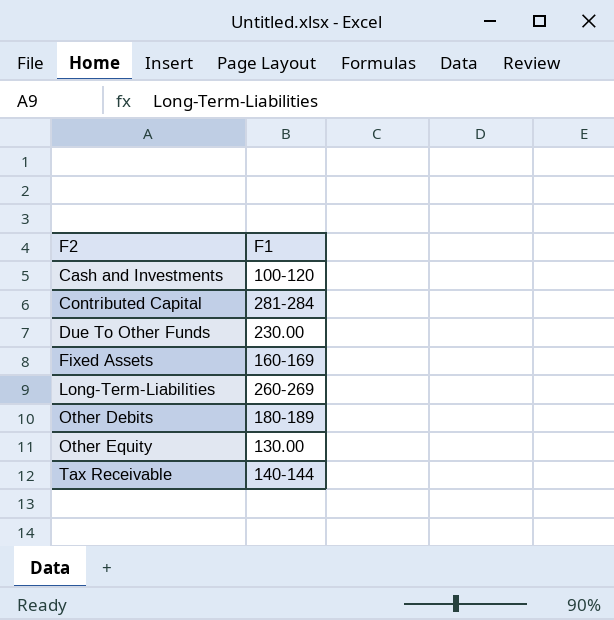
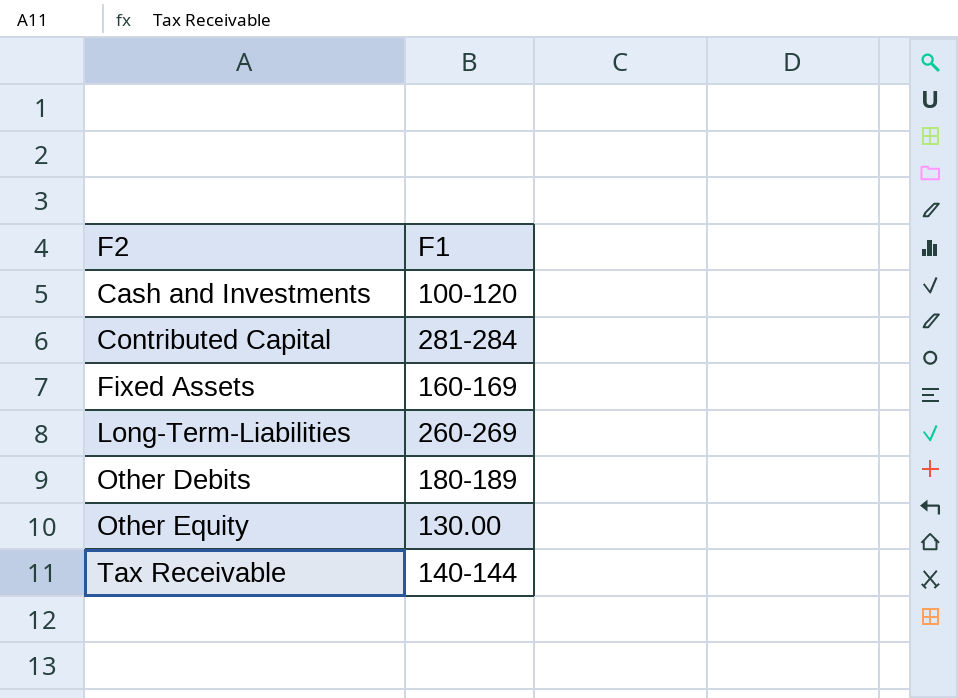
row Due To Other Funds: 230.00 -> none

